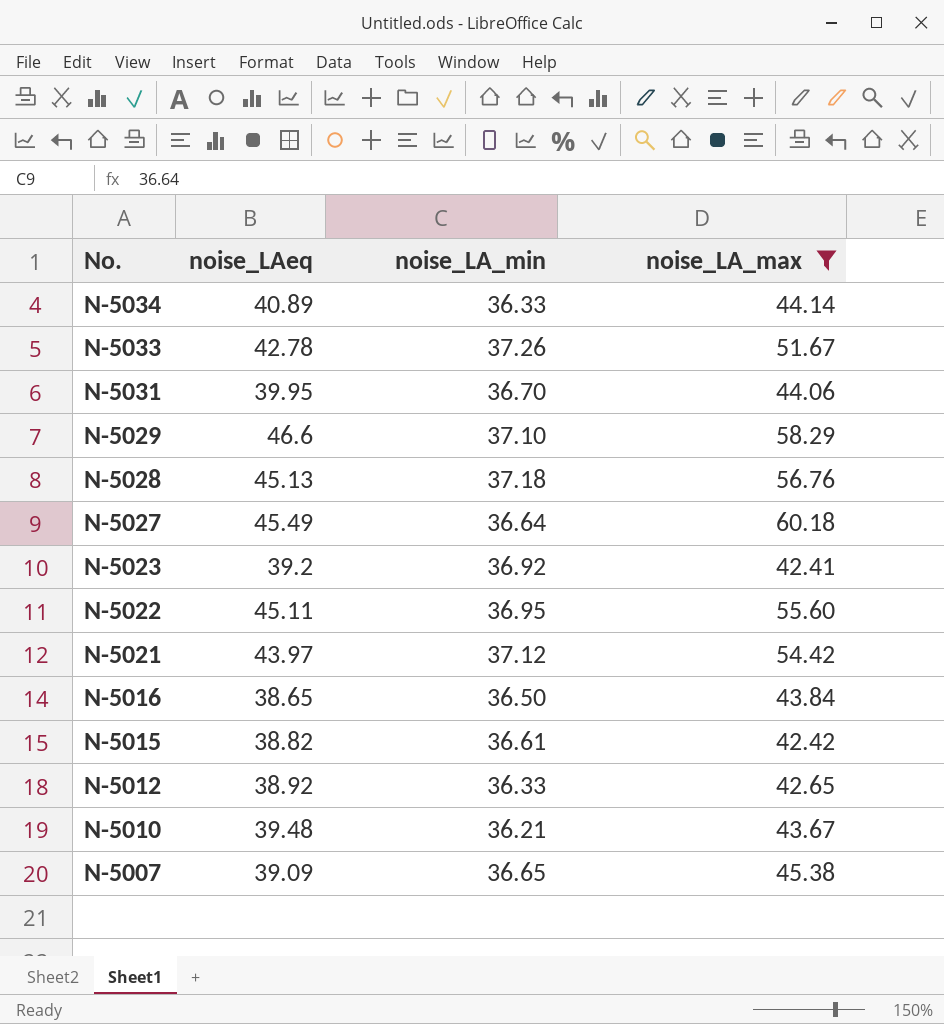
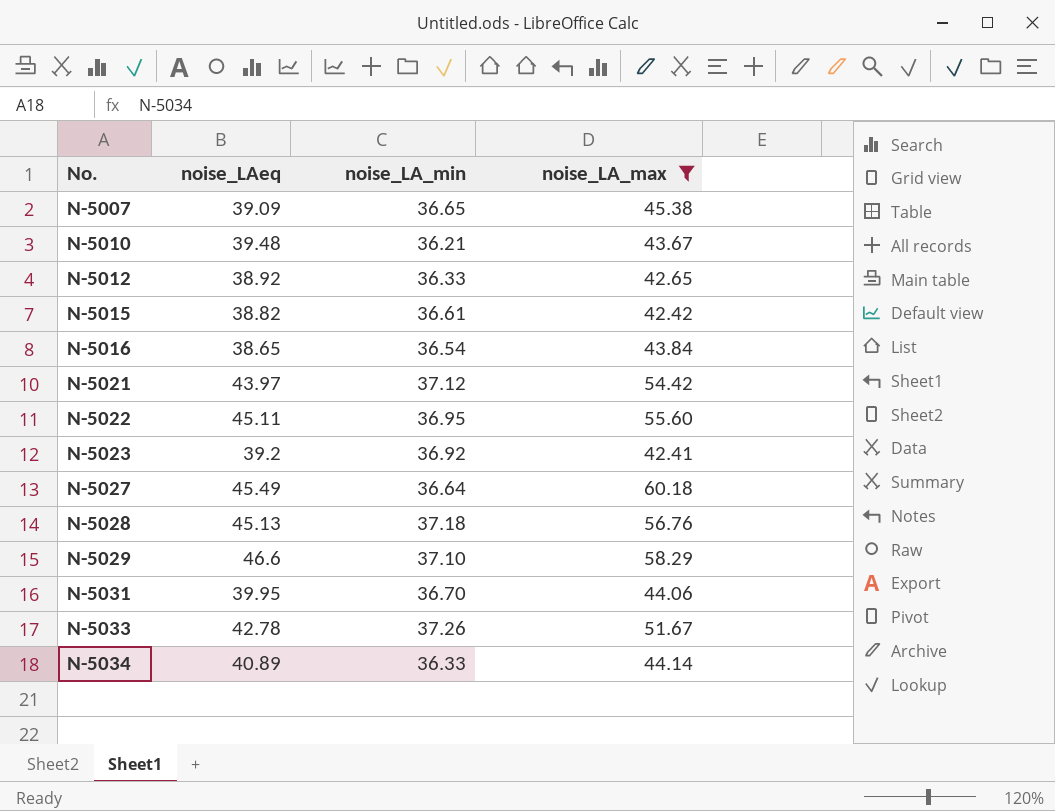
row order: No. descending -> No. ascending
N-5016 | noise_LA_min: 36.50 -> 36.54

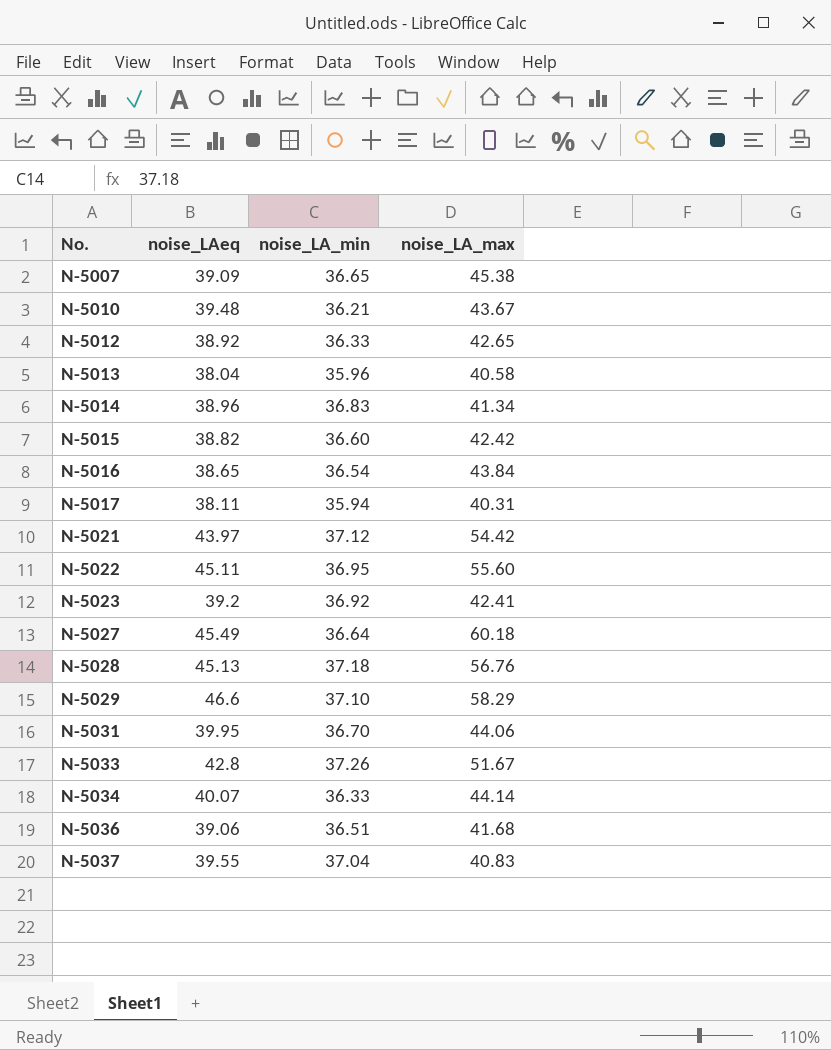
filter: noise_LA_max >= 42.41 -> none
N-5015 | noise_LA_min: 36.61 -> 36.60
N-5033 | noise_LAeq: 42.78 -> 42.8
N-5034 | noise_LAeq: 40.89 -> 40.07

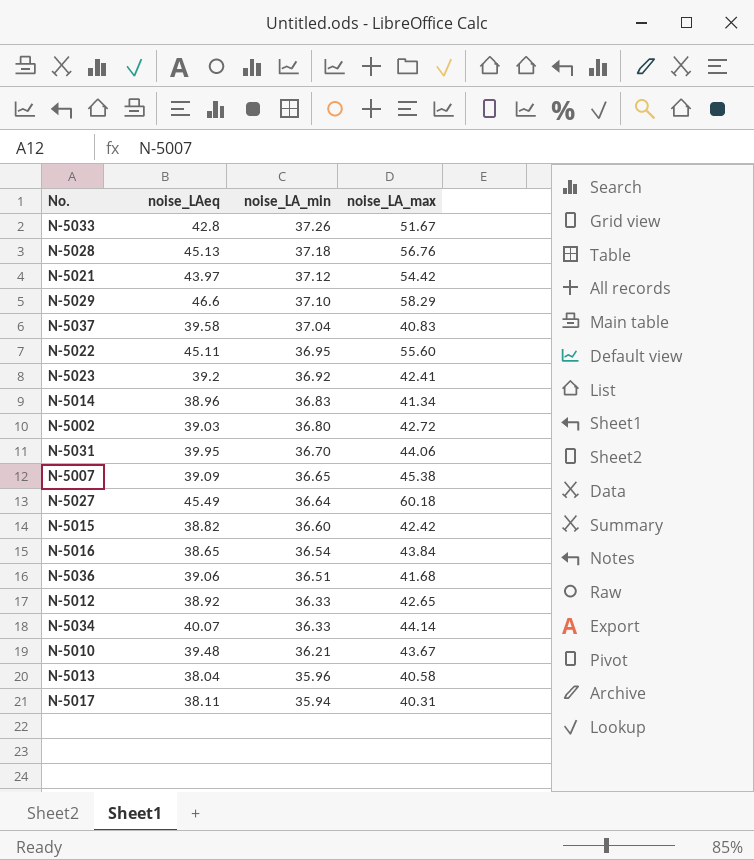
row order: No. ascending -> noise_LA_min descending
N-5037 | noise_LAeq: 39.55 -> 39.58
row N-5002: none -> 39.03 | 36.80 | 42.72

